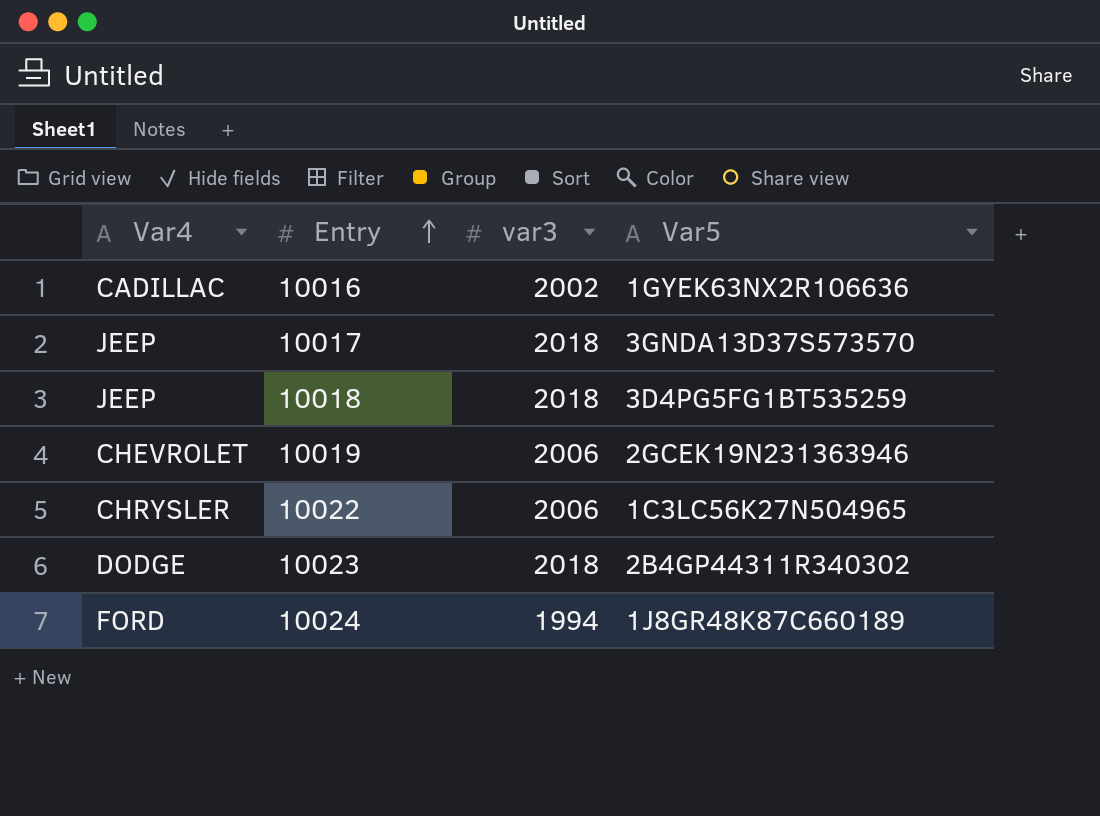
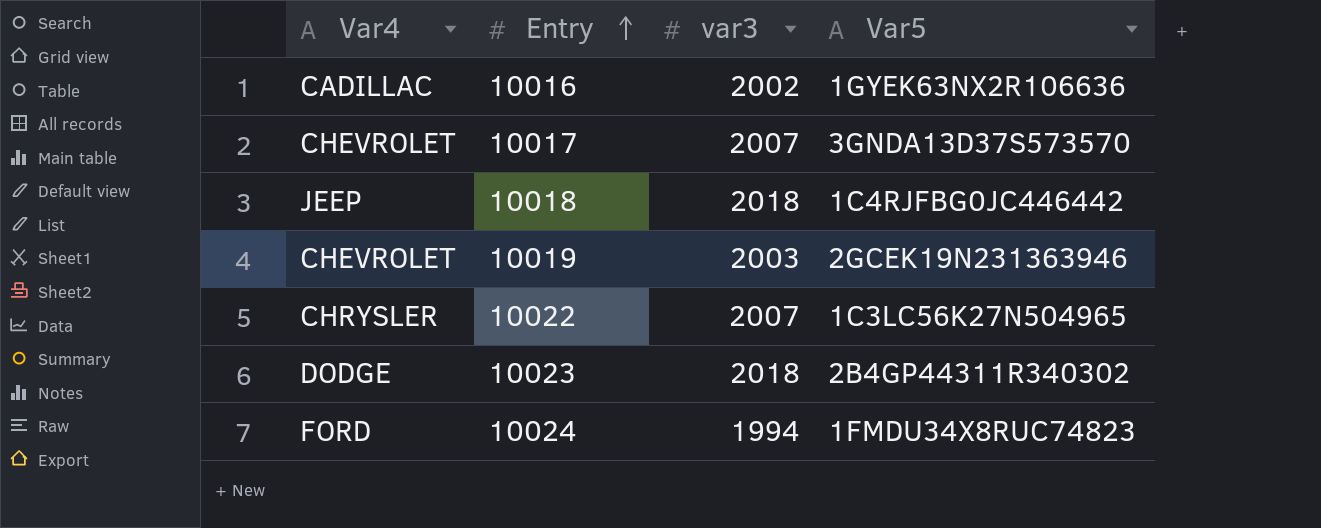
10017 | Var4: JEEP -> CHEVROLET
10017 | var3: 2018 -> 2007
10018 | Var5: 3D4PG5FG1BT535259 -> 1C4RJFBG0JC446442
10019 | var3: 2006 -> 2003
10022 | var3: 2006 -> 2007
10024 | Var5: 1J8GR48K87C660189 -> 1FMDU34X8RUC74823

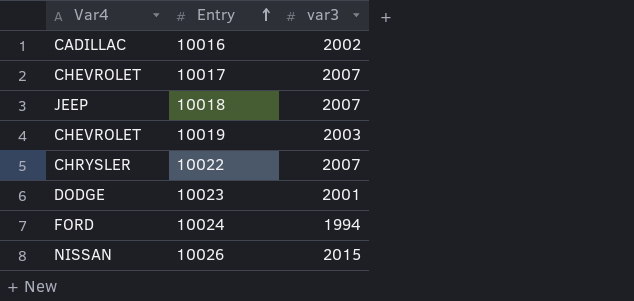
column Var5 | position: 4 -> none
10018 | var3: 2018 -> 2007
10023 | var3: 2018 -> 2001
row 10026: none -> NISSAN | 2015

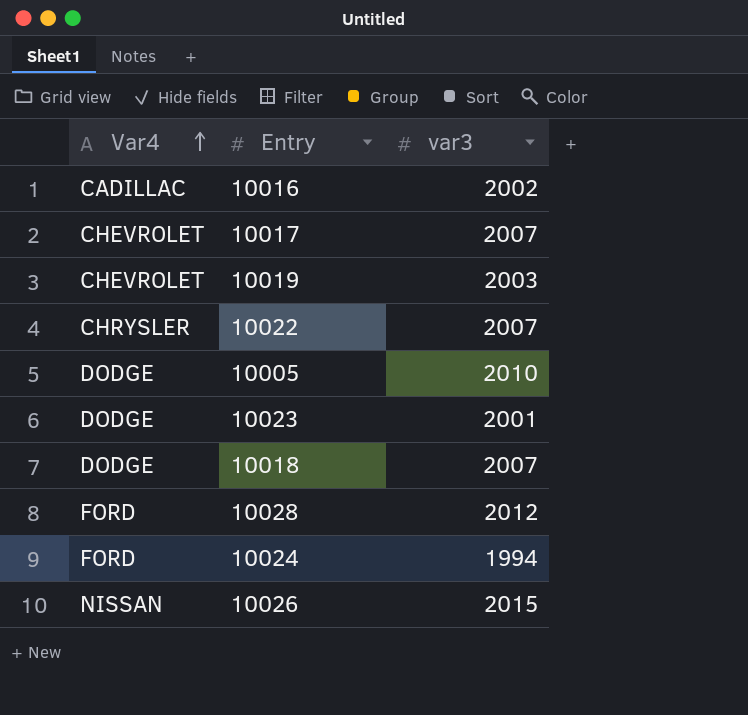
row order: Entry ascending -> Var4 ascending
row 10005: none -> DODGE | 2010
10018 | Var4: JEEP -> DODGE
row 10028: none -> FORD | 2012

